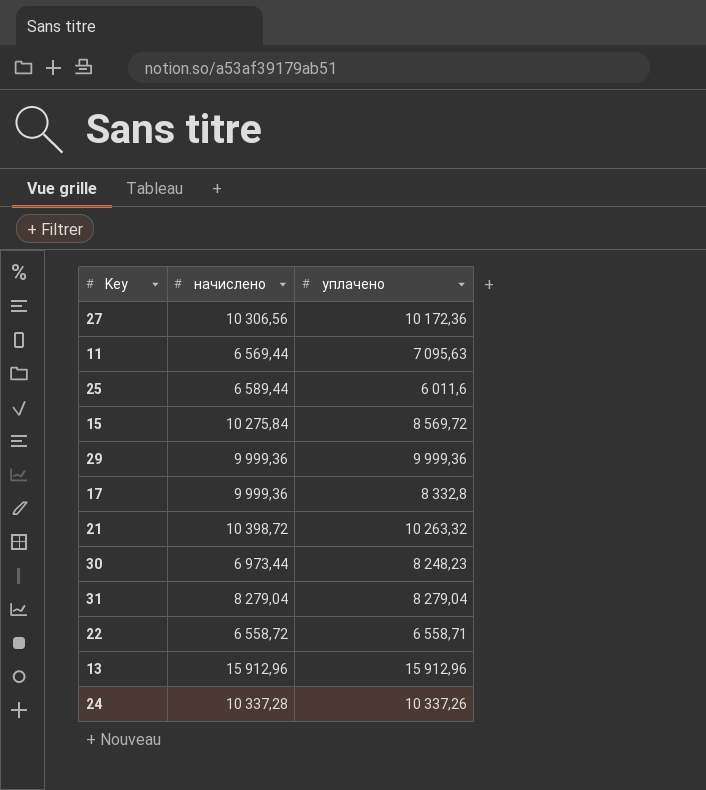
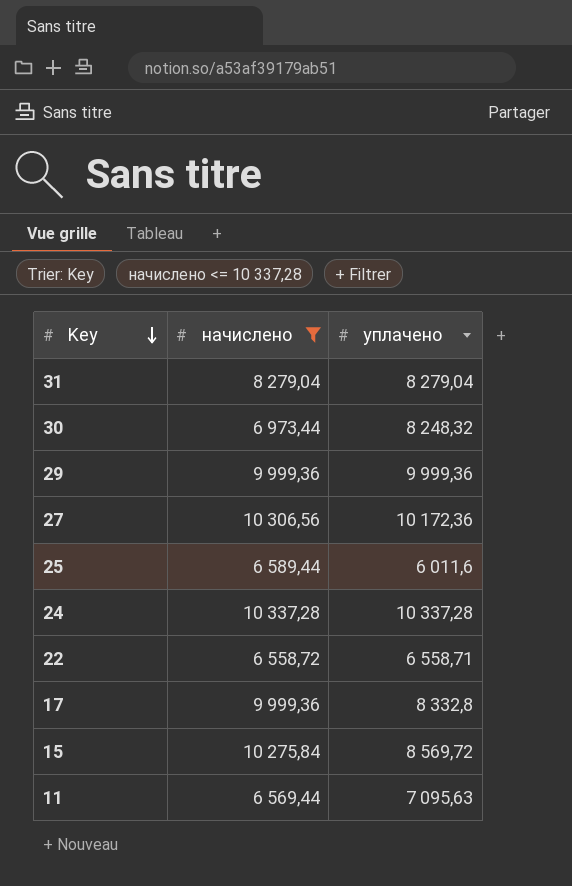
filter: none -> начислено <= 10 337,28
row order: none -> Key descending
30 | уплачено: 8 248,23 -> 8 248,32
24 | уплачено: 10 337,26 -> 10 337,28

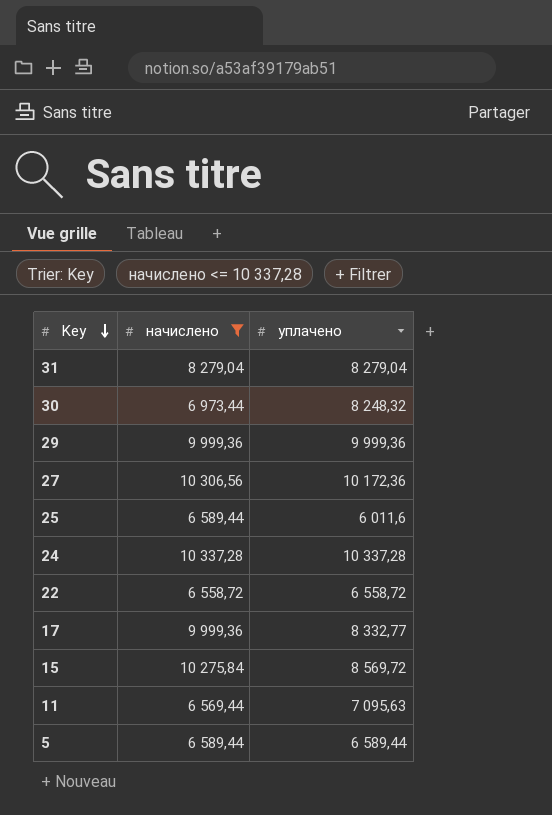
22 | уплачено: 6 558,71 -> 6 558,72
17 | уплачено: 8 332,8 -> 8 332,77
row 5: none -> 6 589,44 | 6 589,44

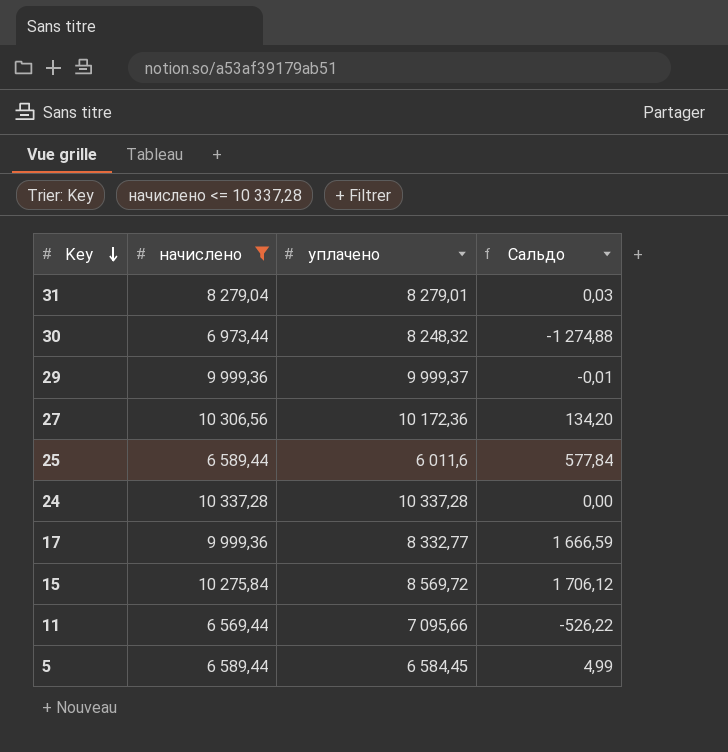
column Сальдо | formula: none -> [начислено] - [уплачено]
row 22: 6 558,72 | 6 558,72 -> none
31 | уплачено: 8 279,04 -> 8 279,01
29 | уплачено: 9 999,36 -> 9 999,37
11 | уплачено: 7 095,63 -> 7 095,66
5 | уплачено: 6 589,44 -> 6 584,45

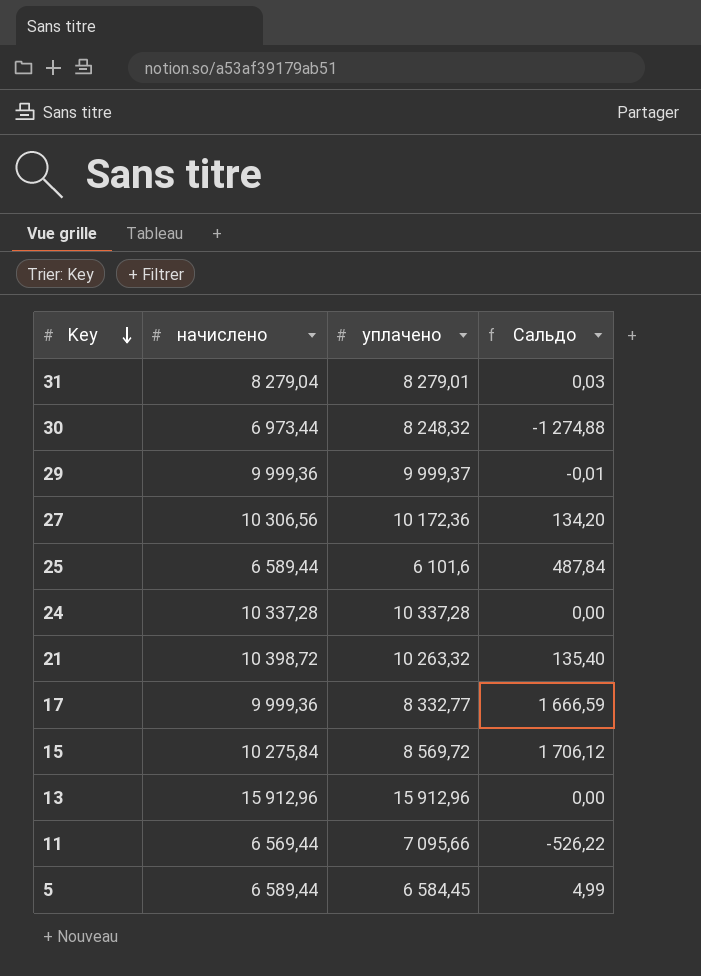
filter: начислено <= 10 337,28 -> none
25 | уплачено: 6 011,6 -> 6 101,6
25 | Сальдо: 577,84 -> 487,84

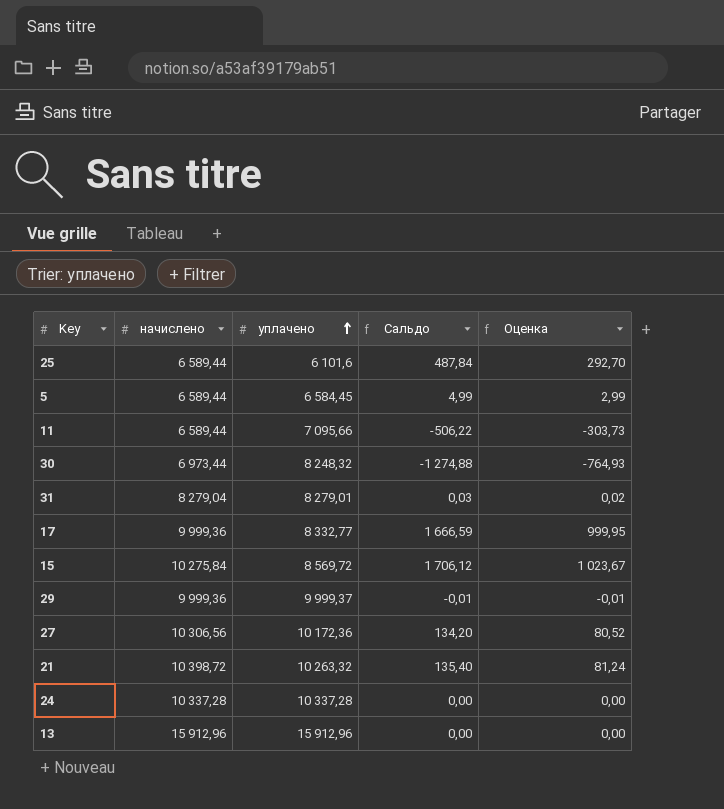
row order: Key descending -> уплачено ascending
column Оценка | formula: none -> [Сальдо] * 0,6
11 | начислено: 6 569,44 -> 6 589,44
11 | Сальдо: -526,22 -> -506,22

